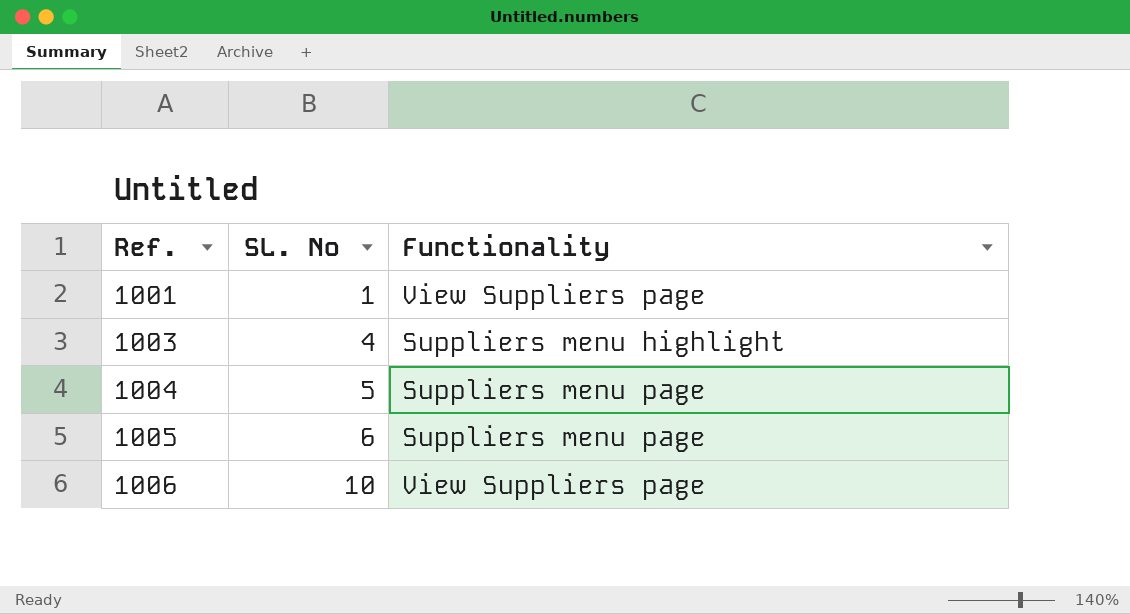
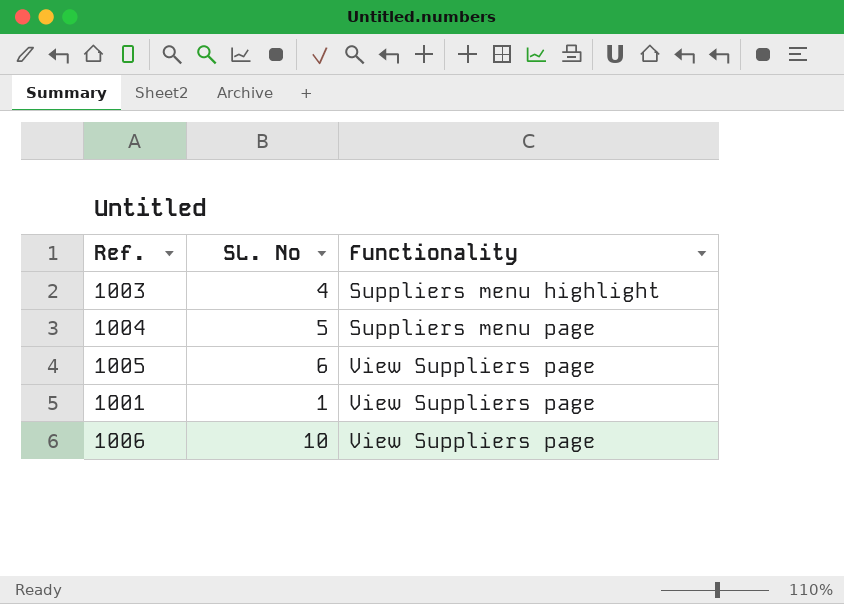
row order: Ref. ascending -> Functionality ascending
1005 | Functionality: Suppliers menu page -> View Suppliers page

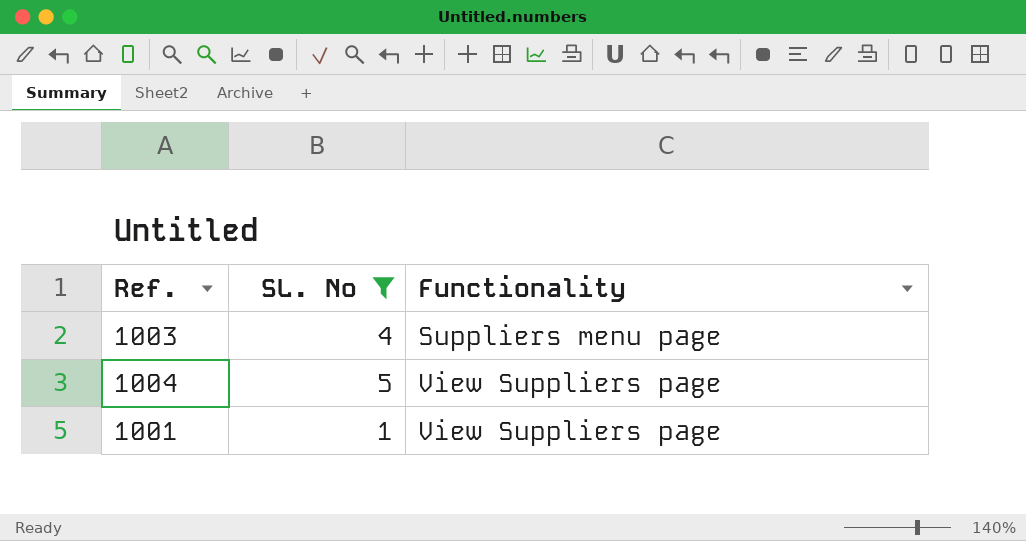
filter: none -> SL. No <= 5
1003 | Functionality: Suppliers menu highlight -> Suppliers menu page
1004 | Functionality: Suppliers menu page -> View Suppliers page

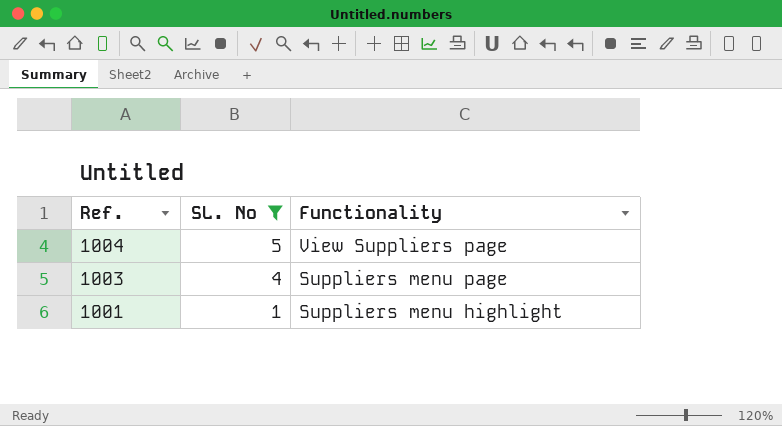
row order: Functionality ascending -> Ref. descending
1001 | Functionality: View Suppliers page -> Suppliers menu highlight

